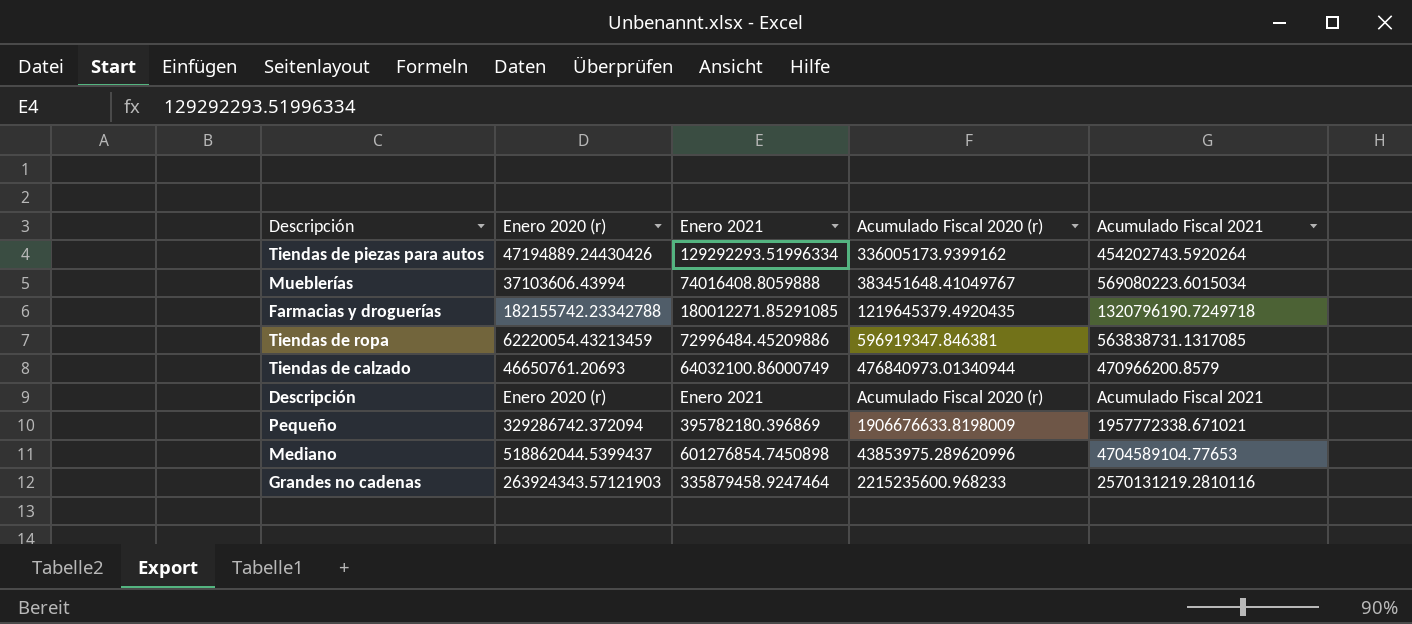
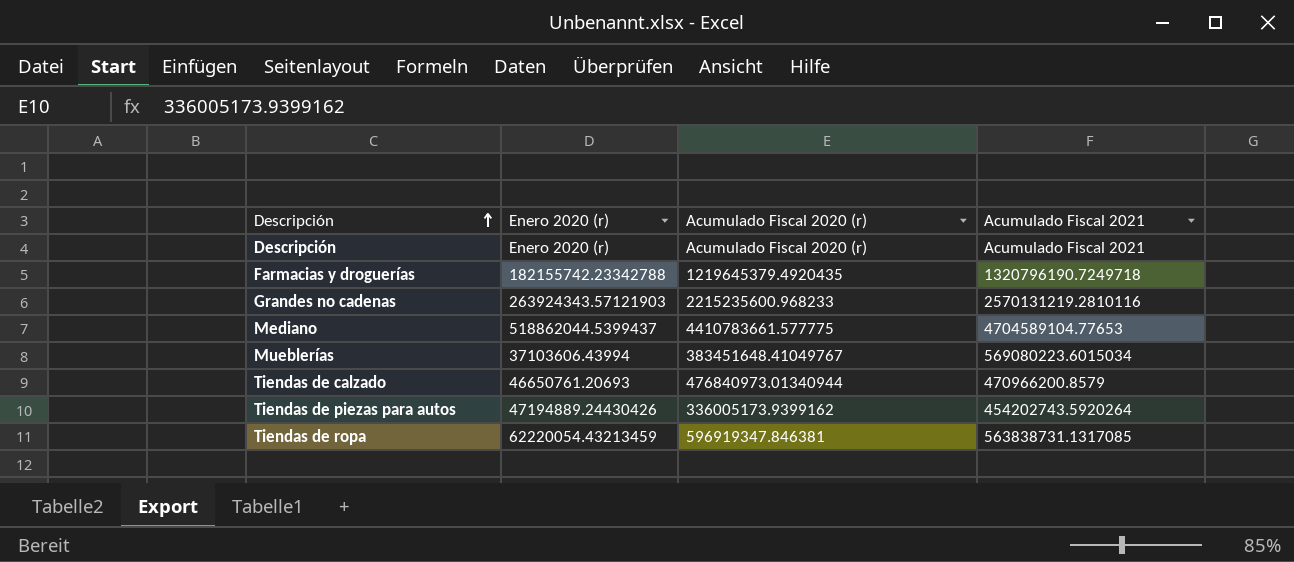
row order: none -> Descripción ascending
column Enero 2021 | position: 3 -> none
row Pequeño: 329286742.372094 | 395782180.396869 | 1906676633.8198009 | 1957772338.671021 -> none
Mediano | Acumulado Fiscal 2020 (r): 43853975.289620996 -> 4410783661.577775

